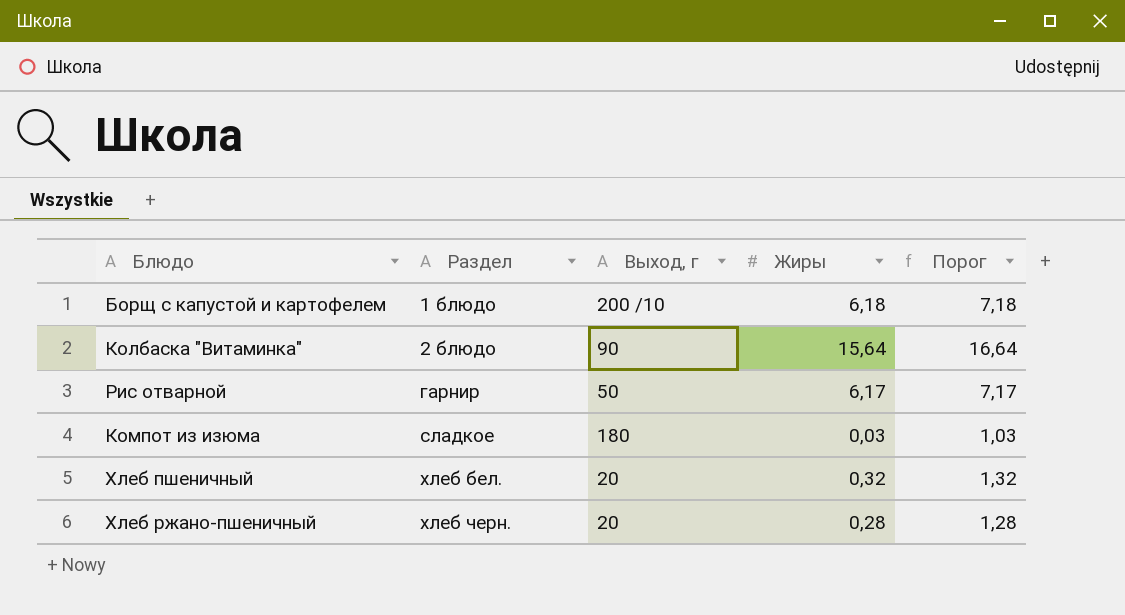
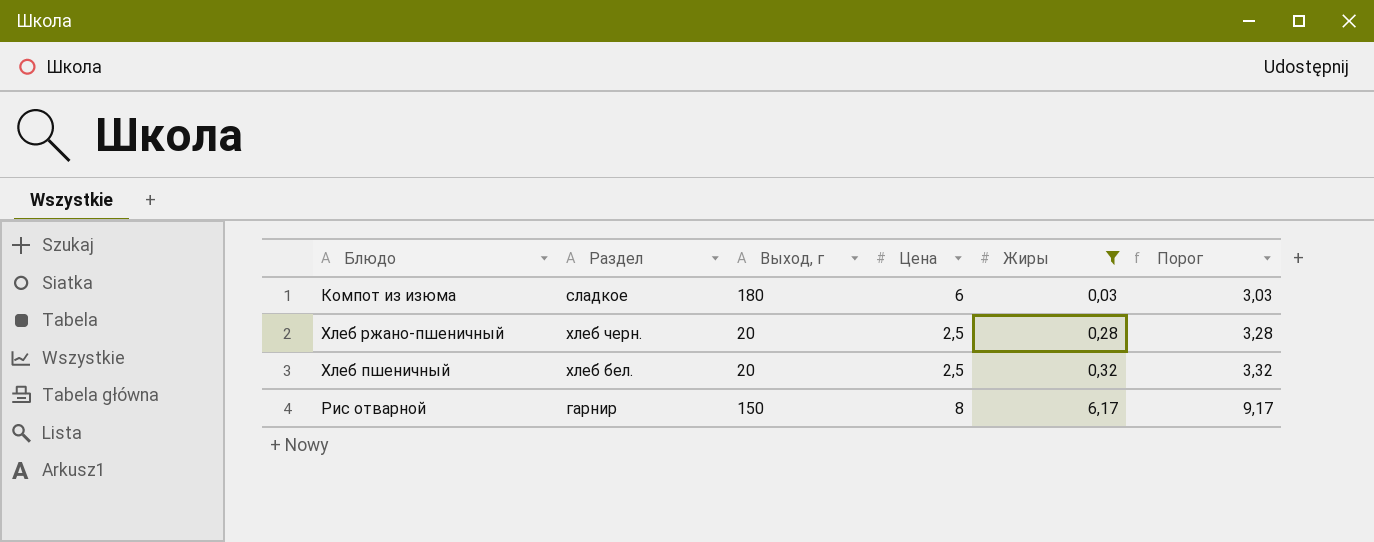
filter: none -> Жиры <= 6,17
row order: Раздел ascending -> Жиры ascending
column Цена | position: none -> 4
column Порог | formula: [Жиры] + 1 -> [Жиры] + 3
Рис отварной | Выход, г: 50 -> 150

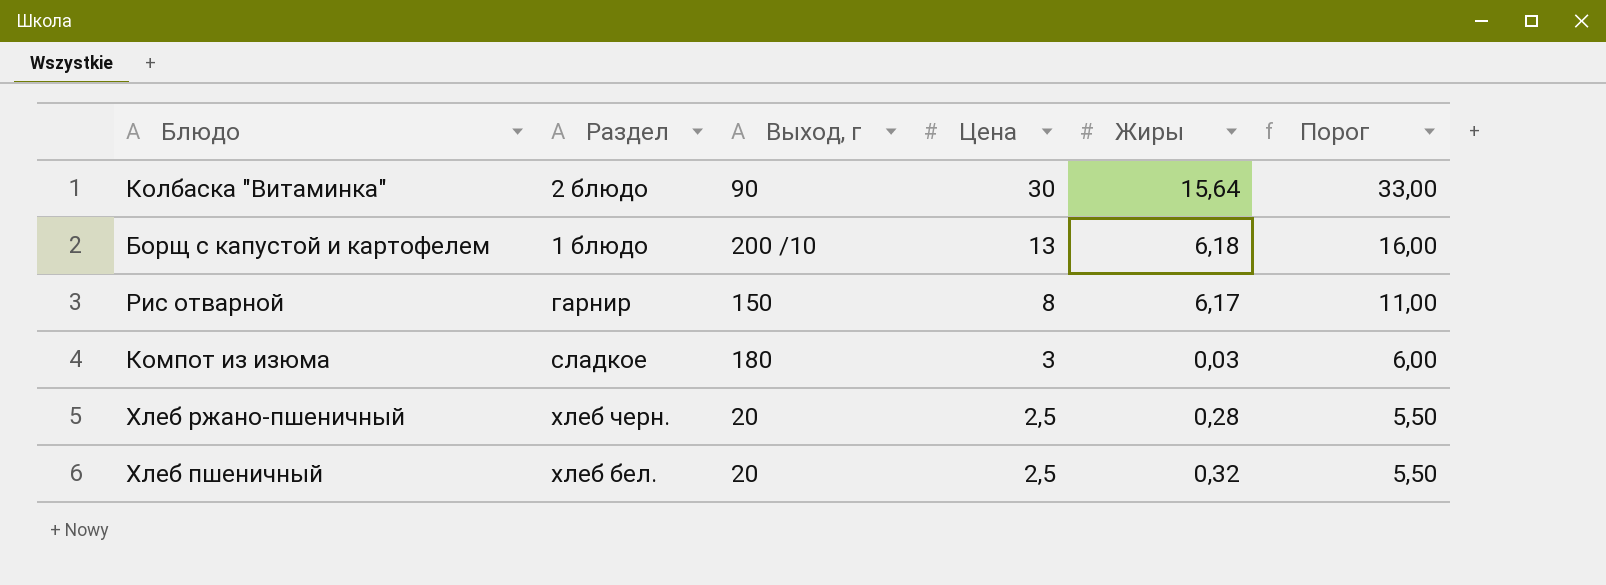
filter: Жиры <= 6,17 -> none
row order: Жиры ascending -> Цена descending
column Порог | formula: [Жиры] + 3 -> [Цена] + 3
Компот из изюма | Цена: 6 -> 3

